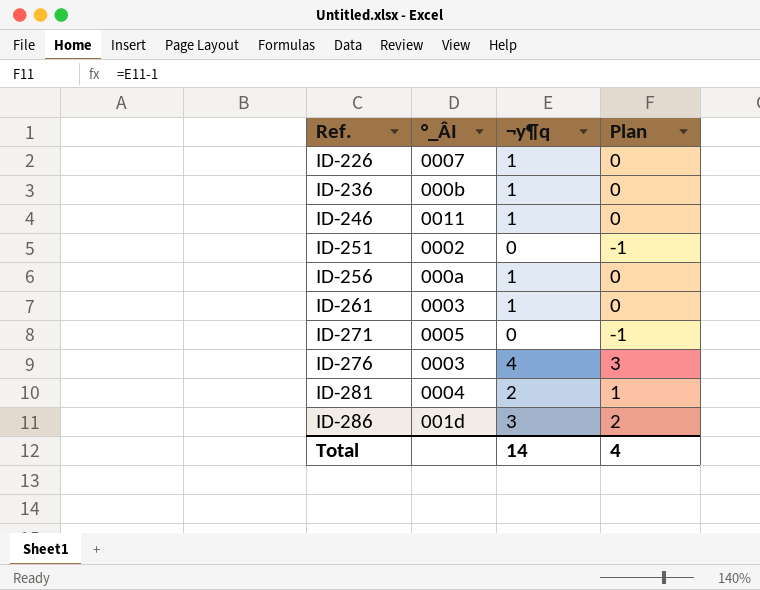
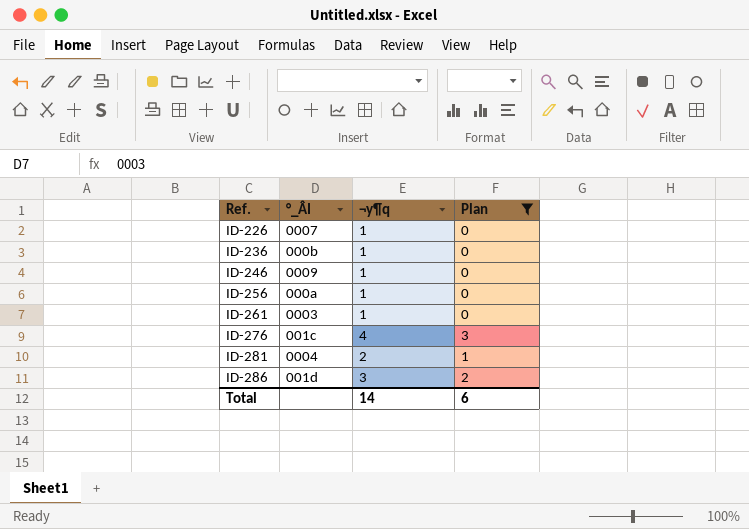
filter: none -> Plan != -1
ID-246 | °_ÂI: 0011 -> 0009
ID-276 | °_ÂI: 0003 -> 001c
Total | Plan: 4 -> 6

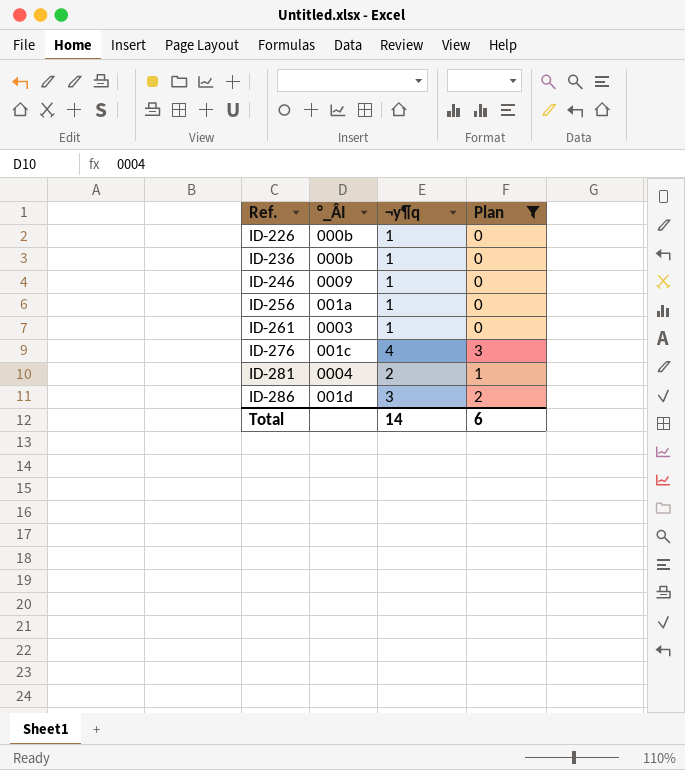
ID-226 | °_ÂI: 0007 -> 000b
ID-256 | °_ÂI: 000a -> 001a

